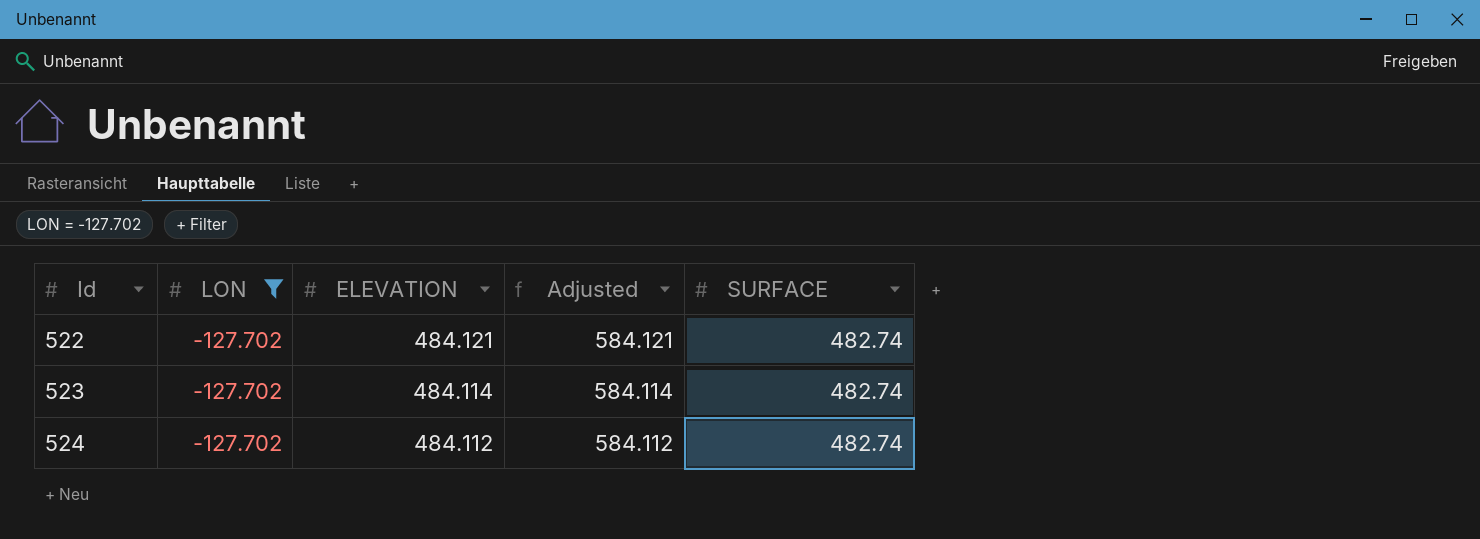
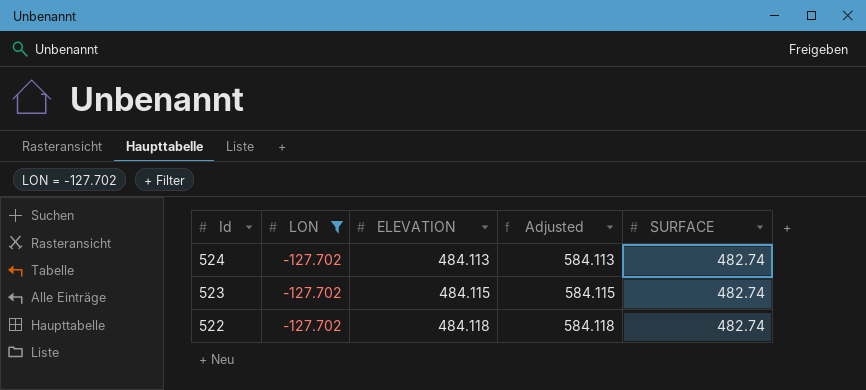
row order: Id ascending -> Id descending
524 | ELEVATION: 484.112 -> 484.113
524 | Adjusted: 584.112 -> 584.113
523 | ELEVATION: 484.114 -> 484.115
523 | Adjusted: 584.114 -> 584.115
522 | ELEVATION: 484.121 -> 484.118
522 | Adjusted: 584.121 -> 584.118

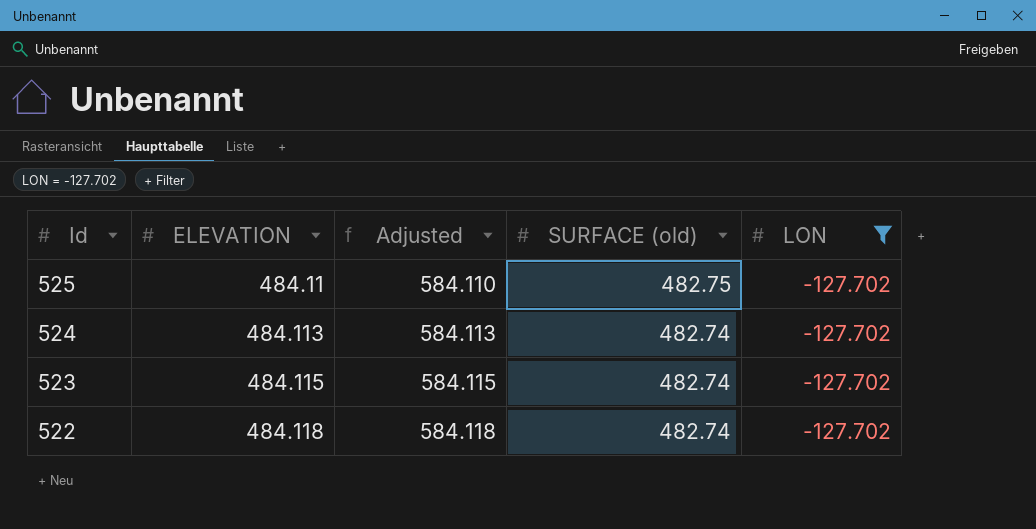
column name: SURFACE -> SURFACE (old)
column LON | position: 2 -> 5
row 525: none -> 484.11 | 584.110 | 482.75 | -127.702

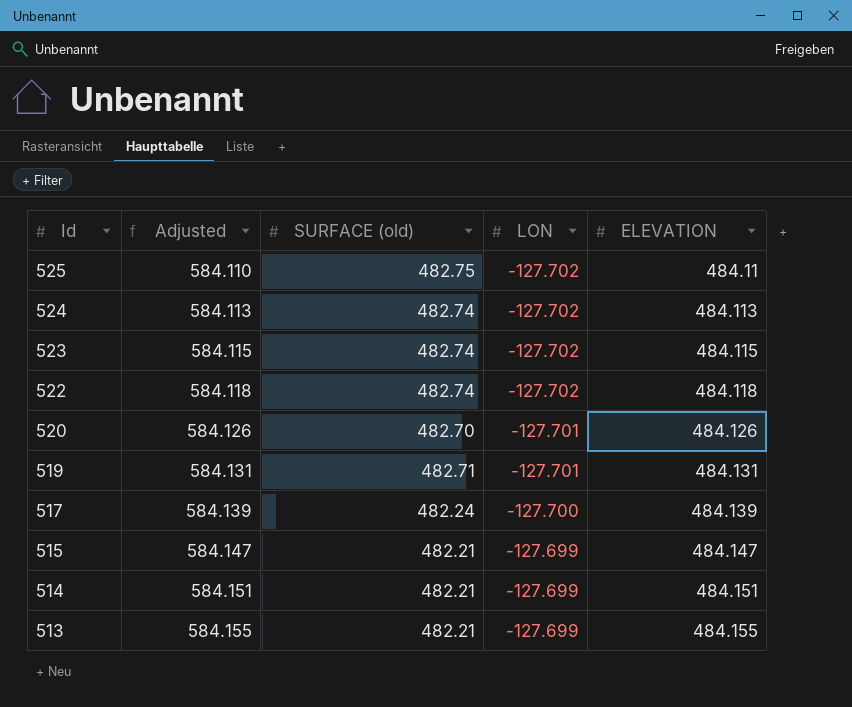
filter: LON = -127.702 -> none
column ELEVATION | position: 2 -> 5

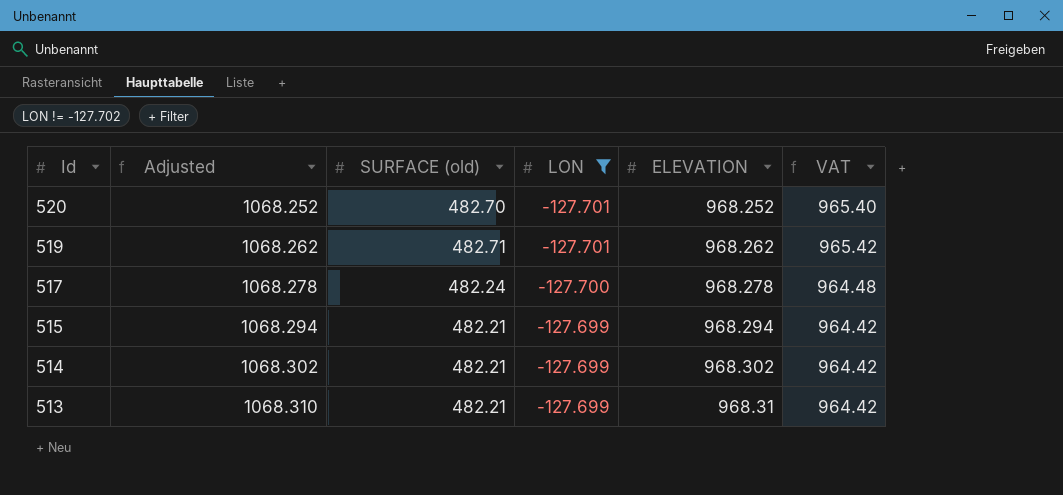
filter: none -> LON != -127.702
column VAT | formula: none -> [SURFACE (old)] * 2
520 | Adjusted: 584.126 -> 1068.252
520 | ELEVATION: 484.126 -> 968.252
519 | Adjusted: 584.131 -> 1068.262
519 | ELEVATION: 484.131 -> 968.262
517 | Adjusted: 584.139 -> 1068.278
517 | ELEVATION: 484.139 -> 968.278
515 | Adjusted: 584.147 -> 1068.294
515 | ELEVATION: 484.147 -> 968.294
514 | Adjusted: 584.151 -> 1068.302
514 | ELEVATION: 484.151 -> 968.302
513 | Adjusted: 584.155 -> 1068.310
513 | ELEVATION: 484.155 -> 968.31

